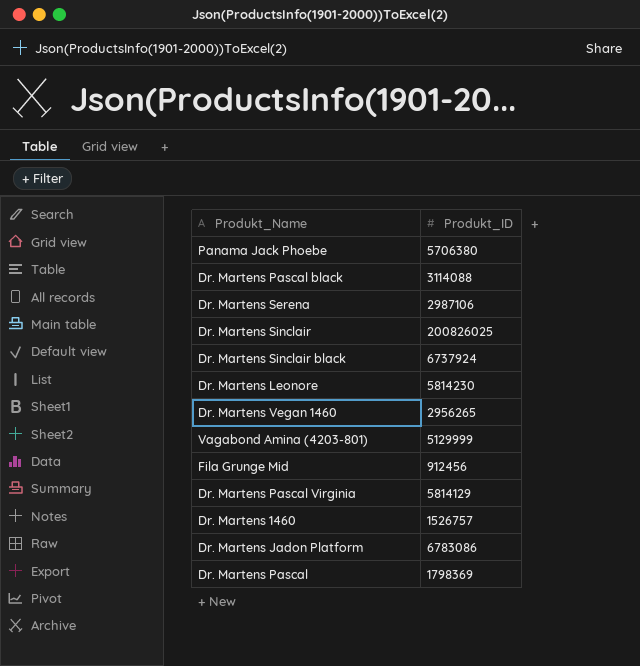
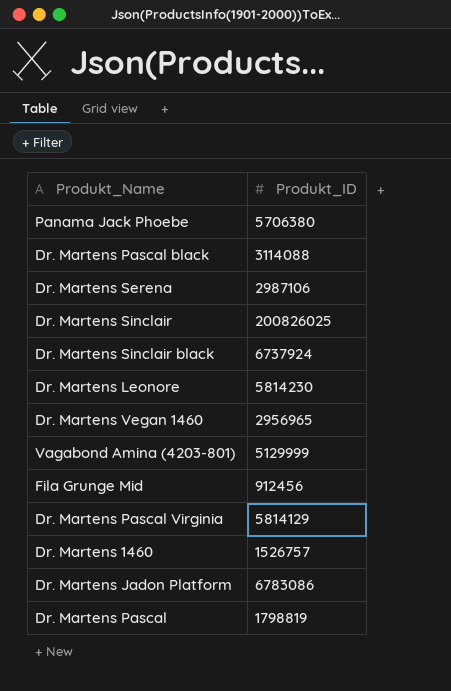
Dr. Martens Vegan 1460 | Produkt_ID: 2956265 -> 2956965
Dr. Martens Pascal | Produkt_ID: 1798369 -> 1798819

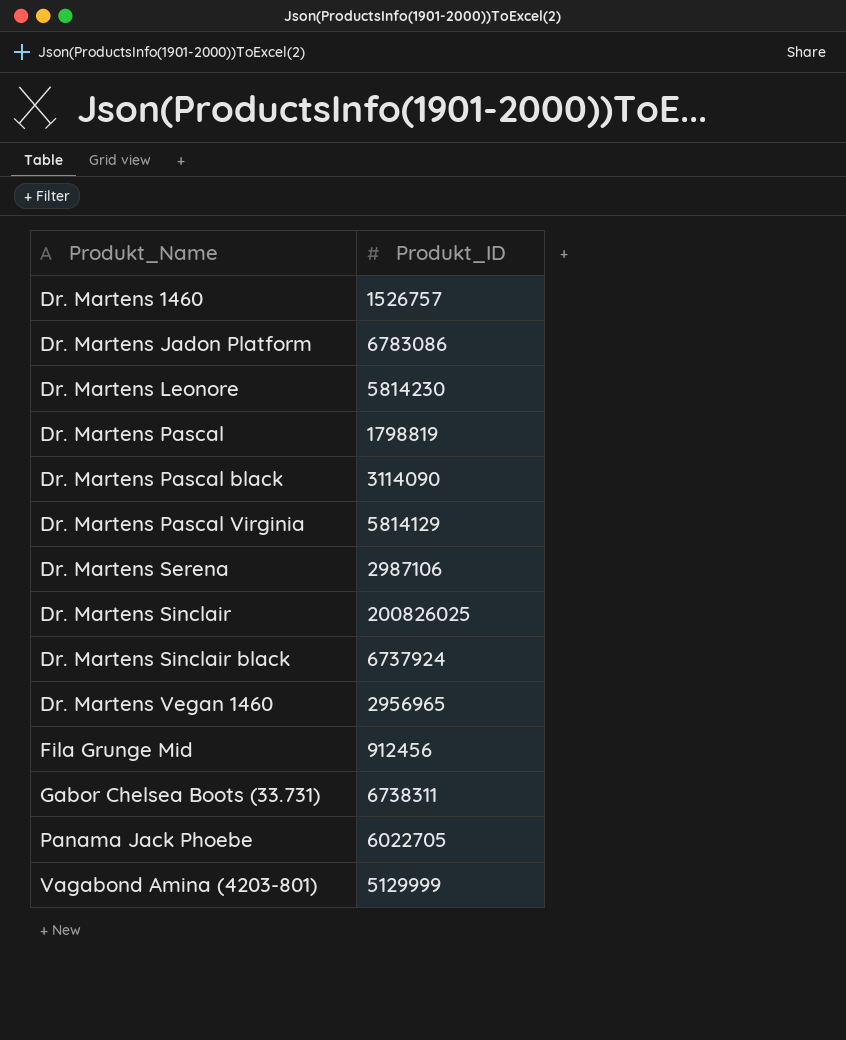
row order: none -> Produkt_Name ascending
Dr. Martens Pascal black | Produkt_ID: 3114088 -> 3114090
row Gabor Chelsea Boots (33.731): none -> 6738311
Panama Jack Phoebe | Produkt_ID: 5706380 -> 6022705

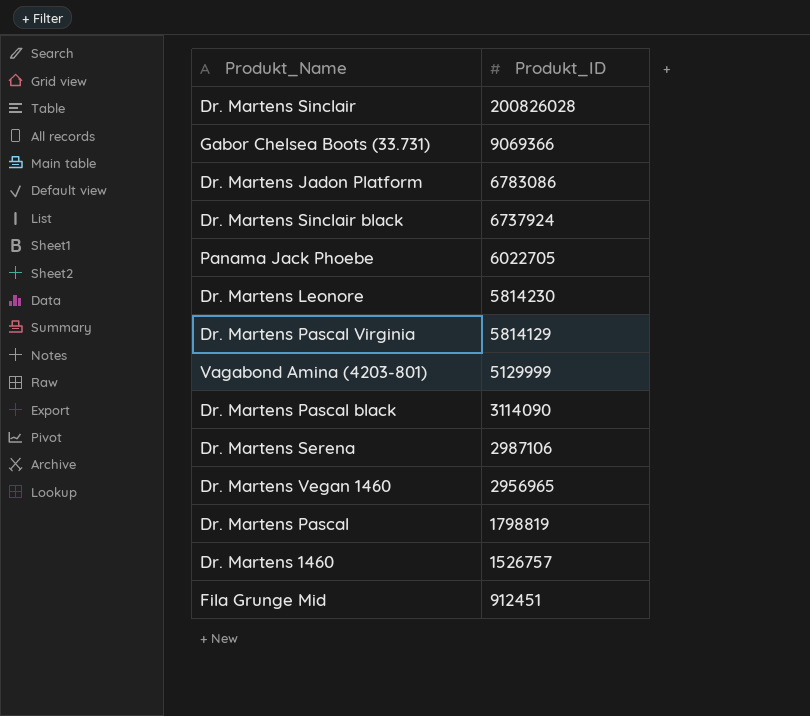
row order: Produkt_Name ascending -> Produkt_ID descending
Dr. Martens Sinclair | Produkt_ID: 200826025 -> 200826028
Gabor Chelsea Boots (33.731) | Produkt_ID: 6738311 -> 9069366
Fila Grunge Mid | Produkt_ID: 912456 -> 912451

